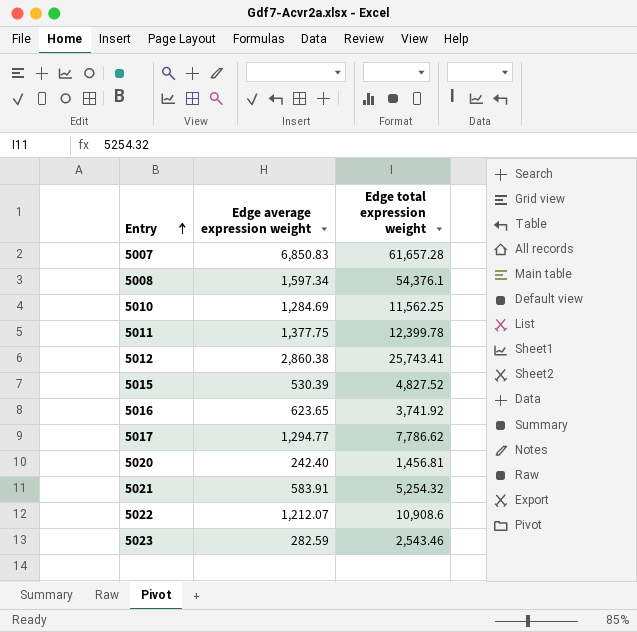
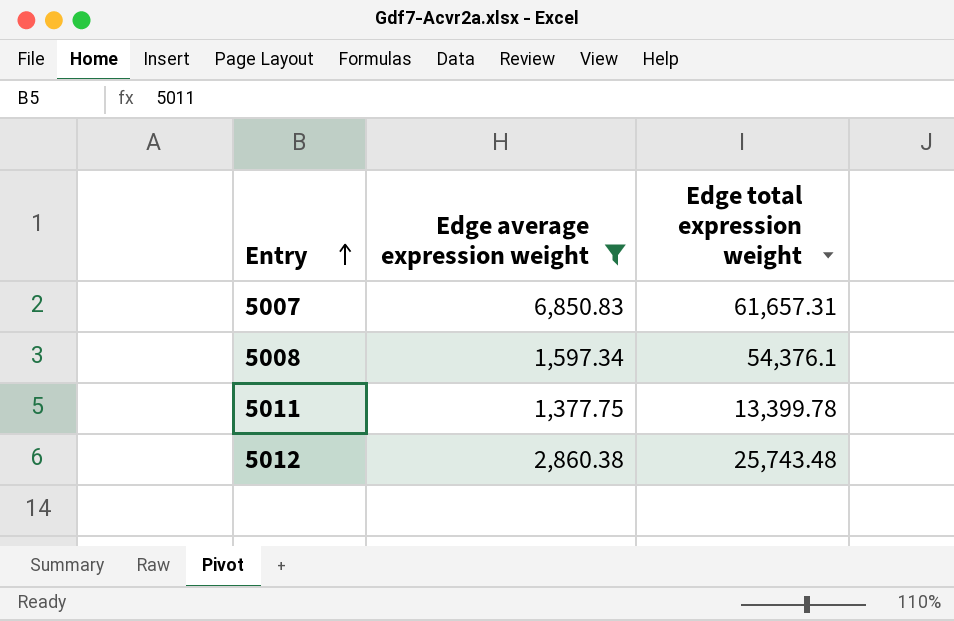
filter: none -> Edge average expression weight >= 1,377.75
5007 | Edge total expression weight: 61,657.28 -> 61,657.31
5011 | Edge total expression weight: 12,399.78 -> 13,399.78
5012 | Edge total expression weight: 25,743.41 -> 25,743.48

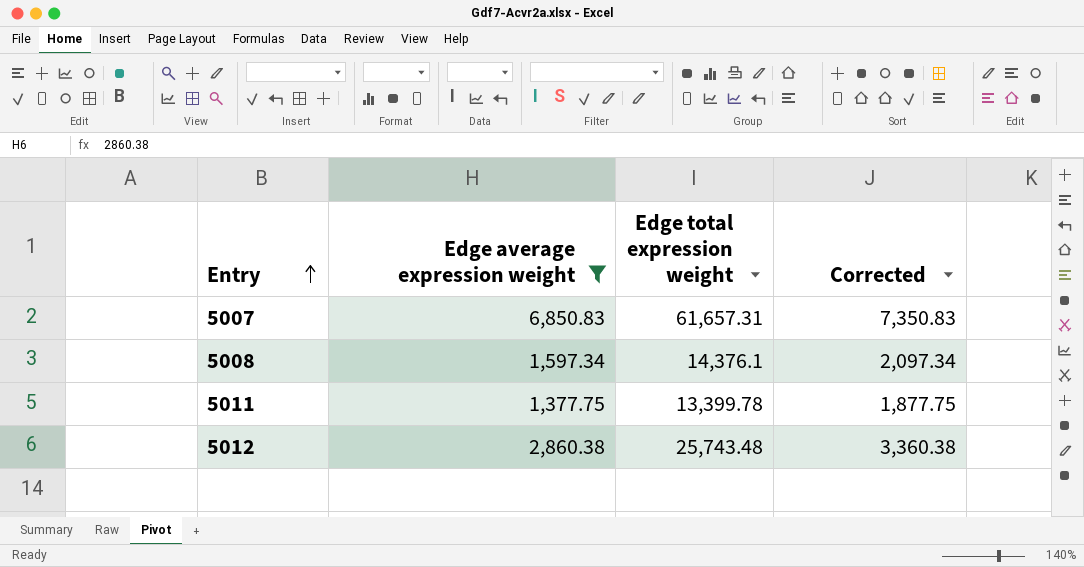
column Corrected | formula: none -> [Edge average expression weight] + 500
5008 | Edge total expression weight: 54,376.1 -> 14,376.1

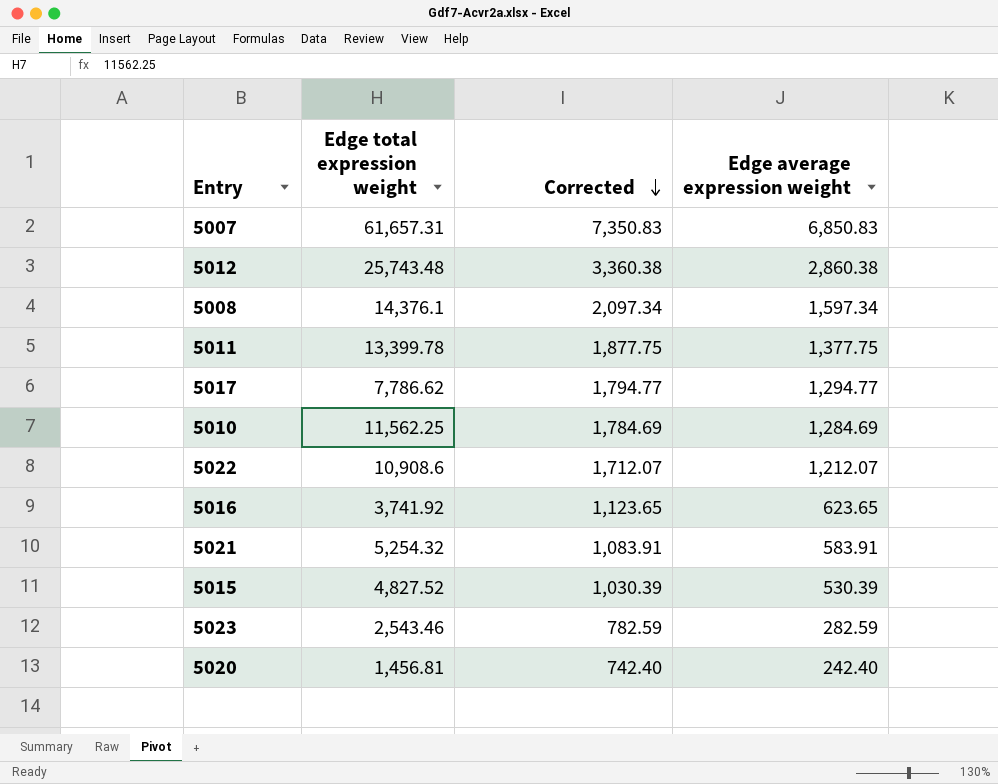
filter: Edge average expression weight >= 1,377.75 -> none
row order: Entry ascending -> Corrected descending
column Edge average expression weight | position: 2 -> 4

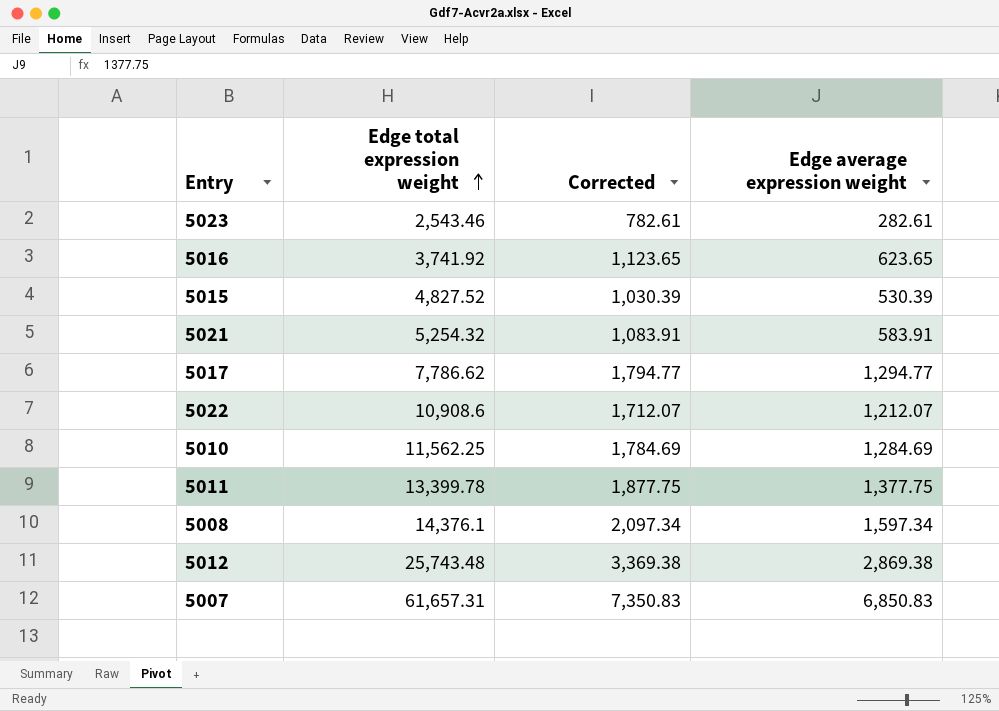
row order: Corrected descending -> Edge total expression weight ascending
row 5020: 1,456.81 | 742.40 | 242.40 -> none
5023 | Corrected: 782.59 -> 782.61
5023 | Edge average expression weight: 282.59 -> 282.61
5012 | Corrected: 3,360.38 -> 3,369.38
5012 | Edge average expression weight: 2,860.38 -> 2,869.38

